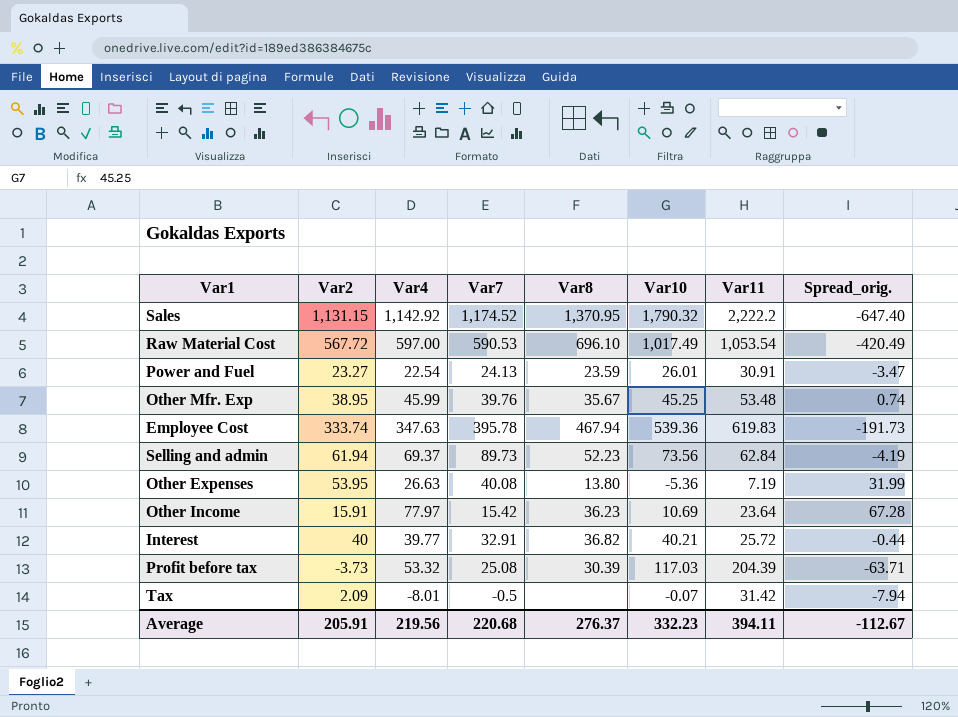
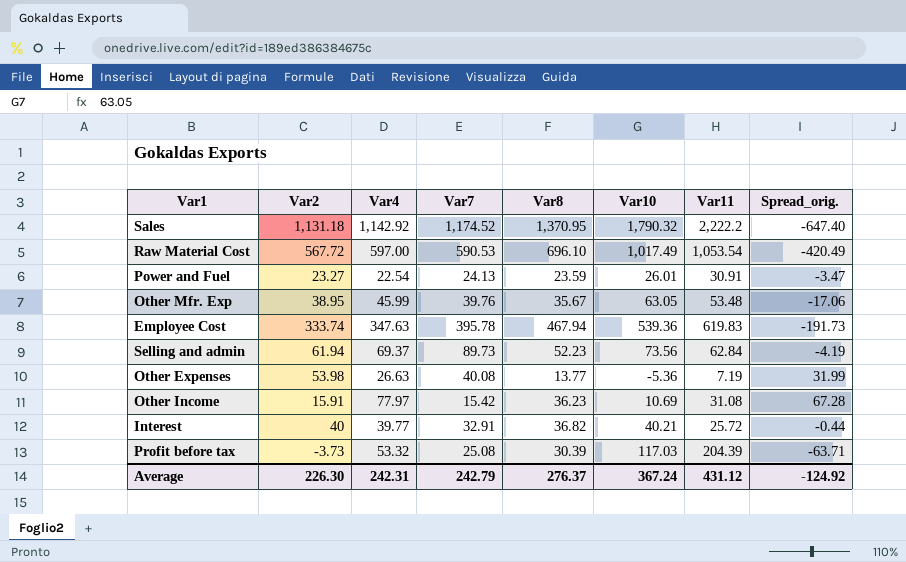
row Tax: 2.09 | -8.01 | -0.5 | none | -0.07 | 31.42 | -7.94 -> none
Sales | Var2: 1,131.15 -> 1,131.18
Other Mfr. Exp | Var10: 45.25 -> 63.05
Other Mfr. Exp | Spread_orig.: 0.74 -> -17.06
Other Expenses | Var2: 53.95 -> 53.98
Other Expenses | Var8: 13.80 -> 13.77
Other Income | Var11: 23.64 -> 31.08
Average | Var2: 205.91 -> 226.30
Average | Var4: 219.56 -> 242.31
Average | Var7: 220.68 -> 242.79
Average | Var10: 332.23 -> 367.24
Average | Var11: 394.11 -> 431.12
Average | Spread_orig.: -112.67 -> -124.92

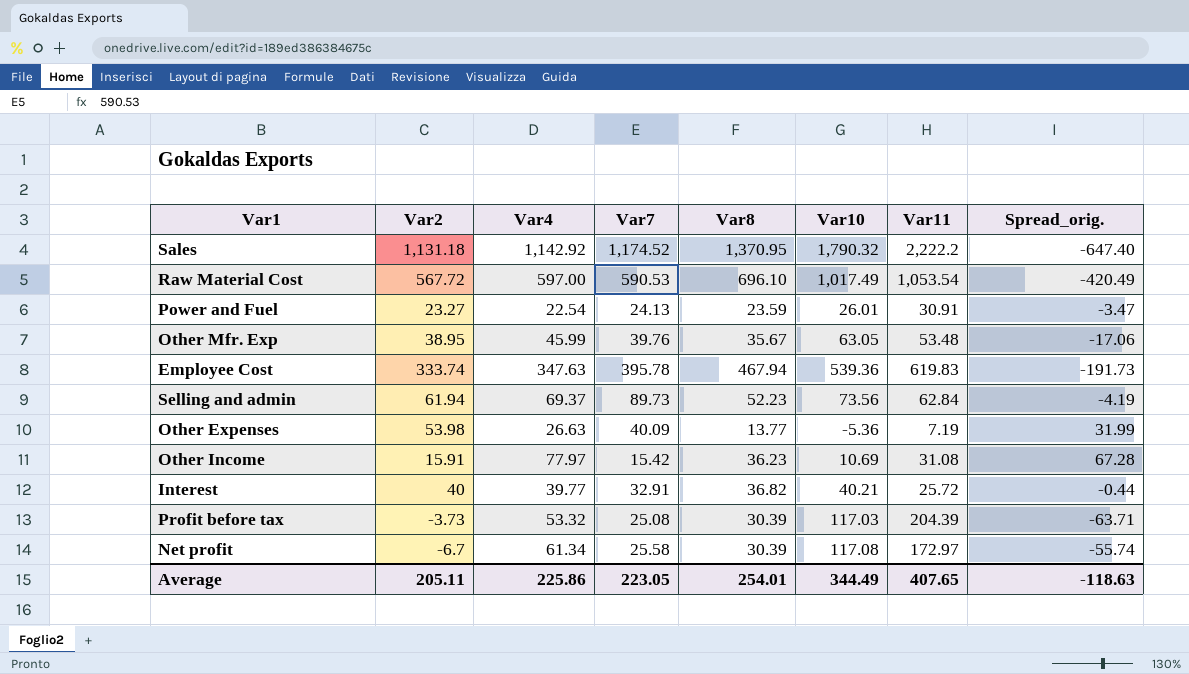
Other Expenses | Var7: 40.08 -> 40.09
row Net profit: none -> -6.7 | 61.34 | 25.58 | 30.39 | 117.08 | 172.97 | -55.74
Average | Var2: 226.30 -> 205.11
Average | Var4: 242.31 -> 225.86
Average | Var7: 242.79 -> 223.05
Average | Var8: 276.37 -> 254.01
Average | Var10: 367.24 -> 344.49
Average | Var11: 431.12 -> 407.65
Average | Spread_orig.: -124.92 -> -118.63

